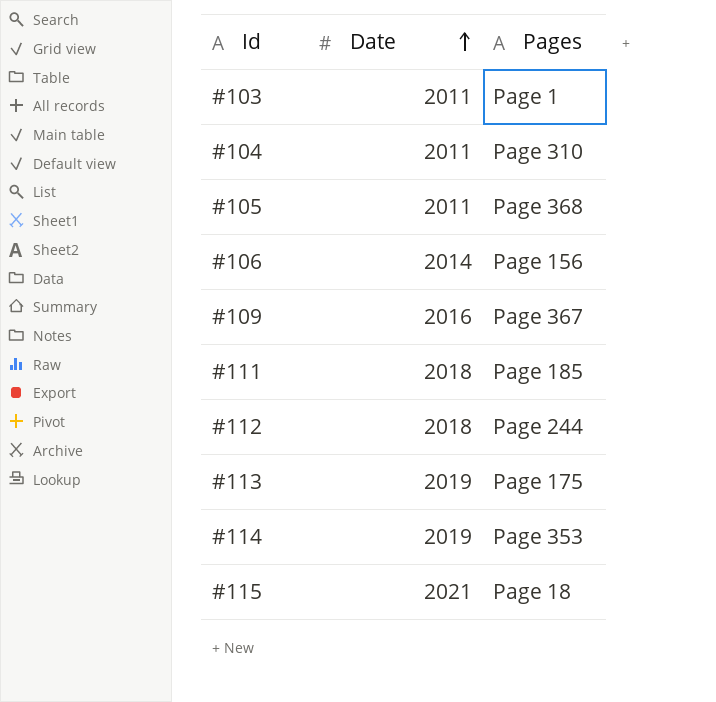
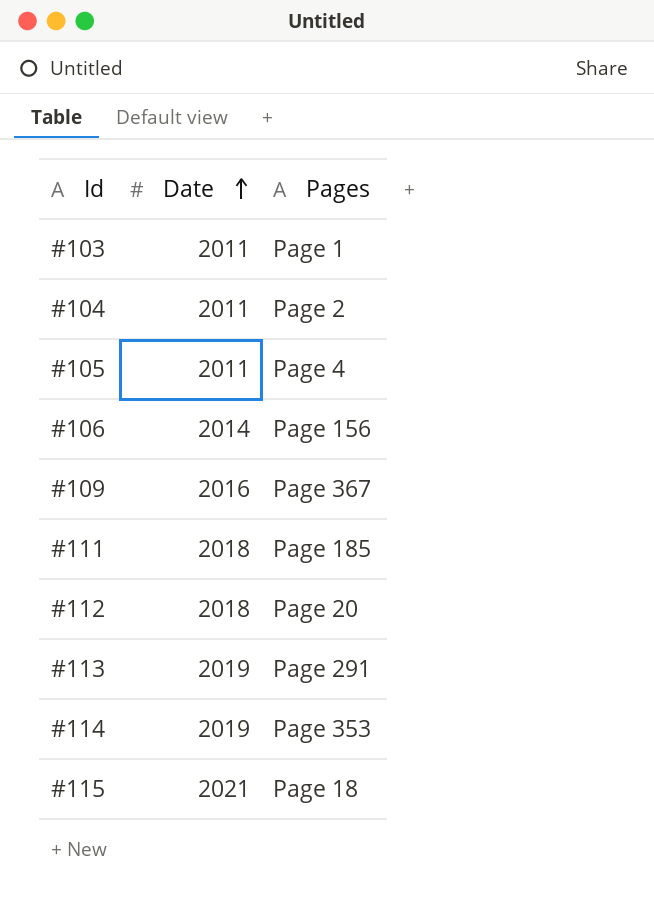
#104 | Pages: Page 310 -> Page 2
#105 | Pages: Page 368 -> Page 4
#112 | Pages: Page 244 -> Page 20
#113 | Pages: Page 175 -> Page 291

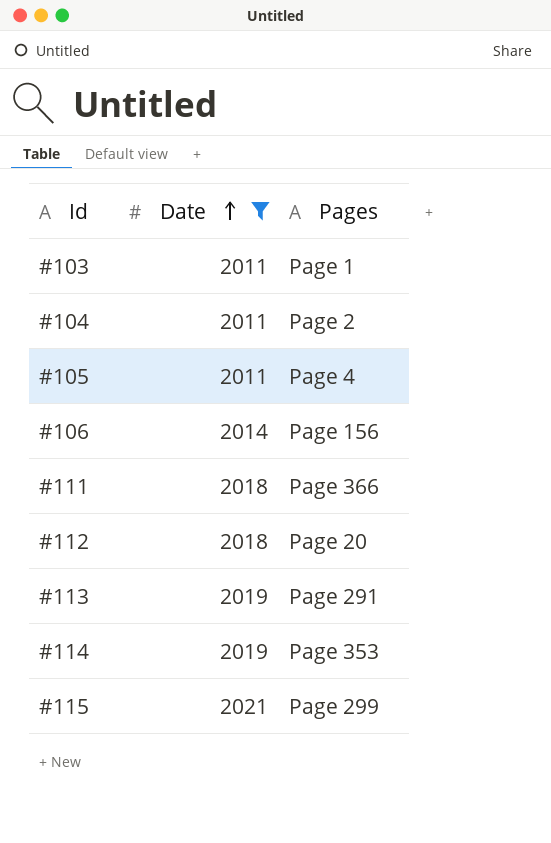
filter: none -> Date != 2016
#111 | Pages: Page 185 -> Page 366
#115 | Pages: Page 18 -> Page 299

